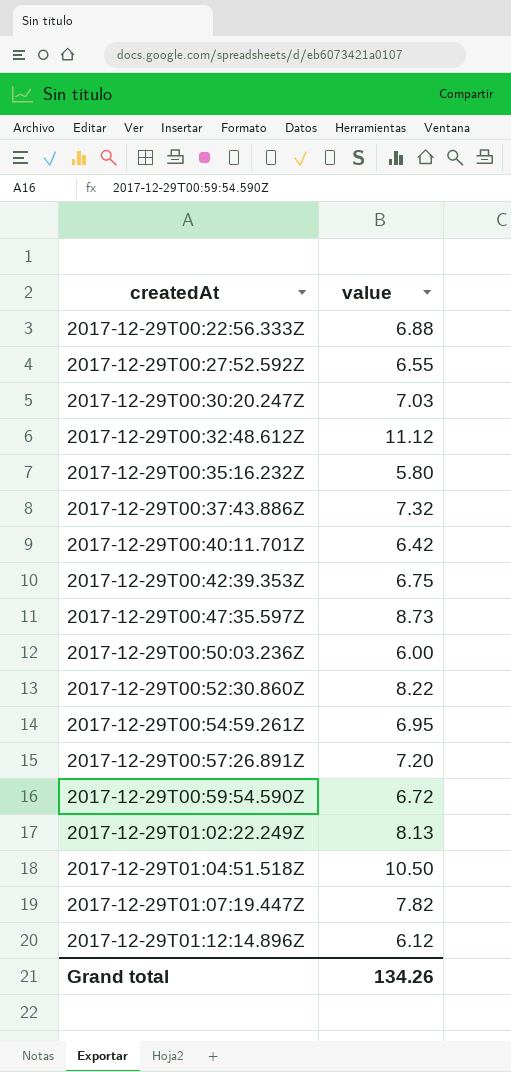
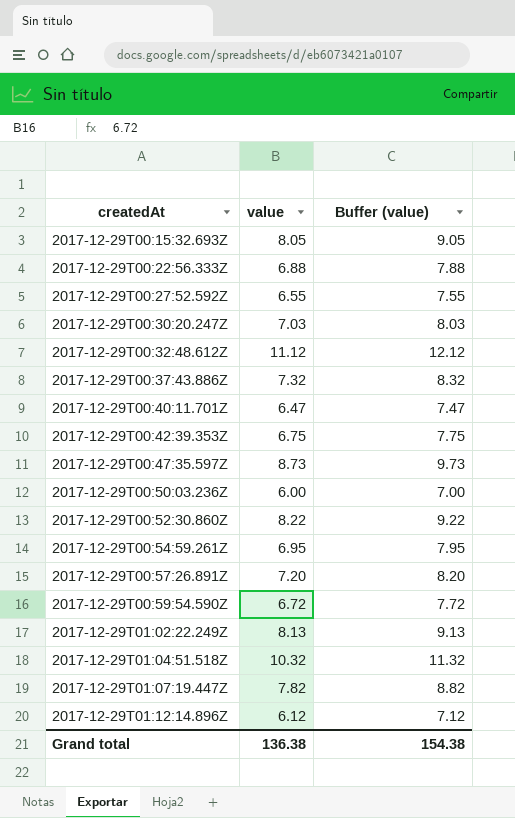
column Buffer (value) | formula: none -> [value] + 1
row 2017-12-29T00:35:16.232Z: 5.80 -> none
row 2017-12-29T00:15:32.693Z: none -> 8.05 | 9.05
2017-12-29T00:40:11.701Z | value: 6.42 -> 6.47
2017-12-29T01:04:51.518Z | value: 10.50 -> 10.32
Grand total | value: 134.26 -> 136.38

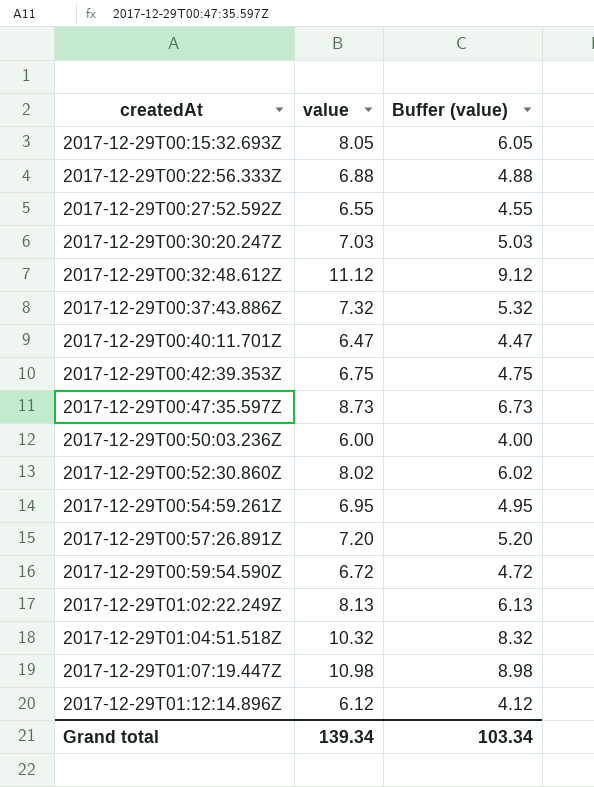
column Buffer (value) | formula: [value] + 1 -> [value] - 2
2017-12-29T00:52:30.860Z | value: 8.22 -> 8.02
2017-12-29T01:07:19.447Z | value: 7.82 -> 10.98
Grand total | value: 136.38 -> 139.34
Grand total | Buffer (value): 154.38 -> 103.34

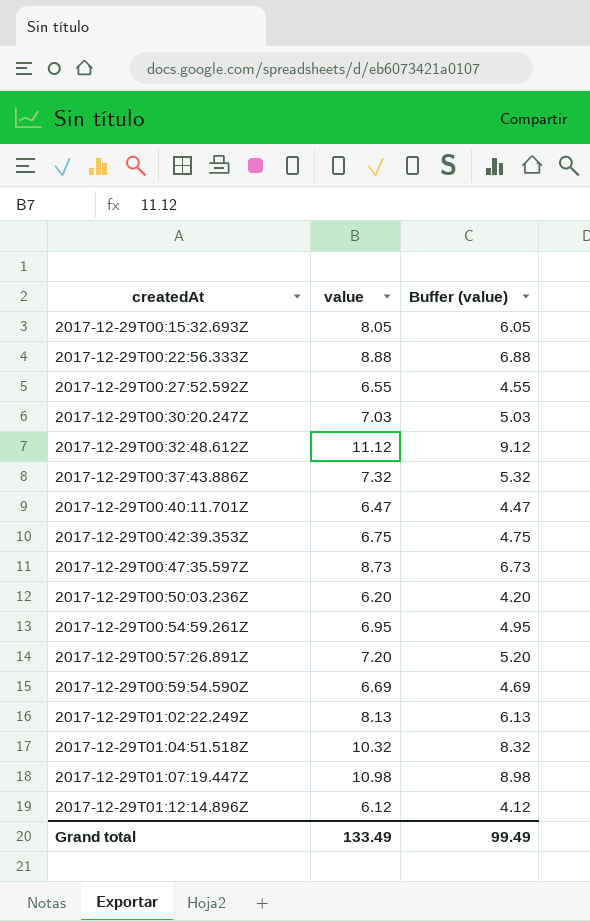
row 2017-12-29T00:52:30.860Z: 8.02 | 6.02 -> none
2017-12-29T00:22:56.333Z | value: 6.88 -> 8.88
2017-12-29T00:22:56.333Z | Buffer (value): 4.88 -> 6.88
2017-12-29T00:50:03.236Z | value: 6.00 -> 6.20
2017-12-29T00:50:03.236Z | Buffer (value): 4.00 -> 4.20
2017-12-29T00:59:54.590Z | value: 6.72 -> 6.69
2017-12-29T00:59:54.590Z | Buffer (value): 4.72 -> 4.69
Grand total | value: 139.34 -> 133.49
Grand total | Buffer (value): 103.34 -> 99.49

